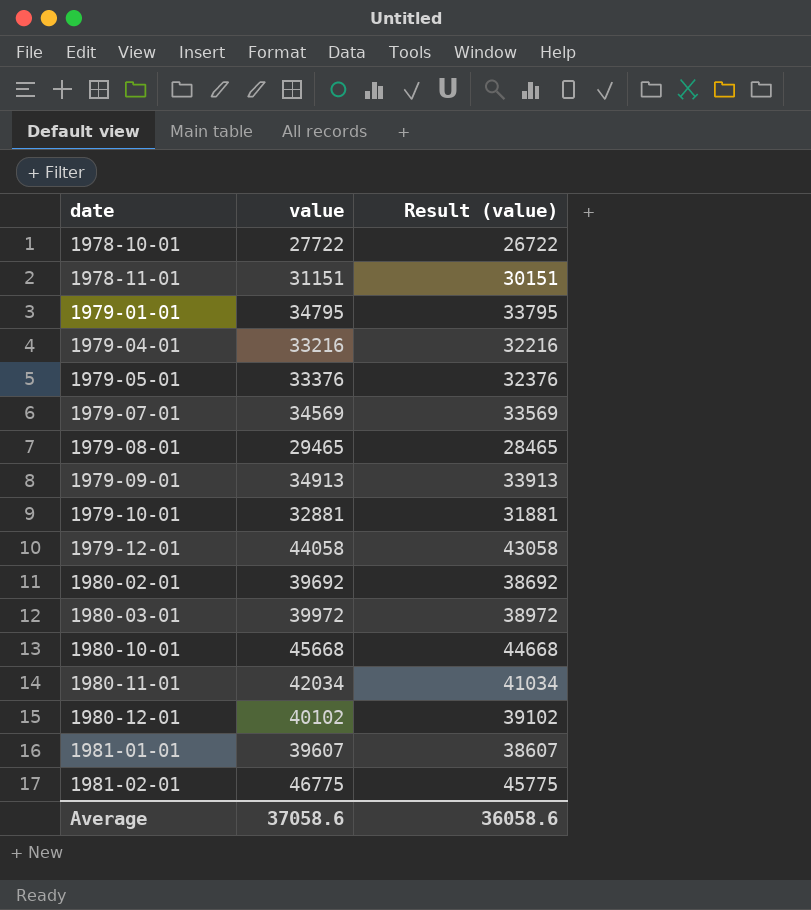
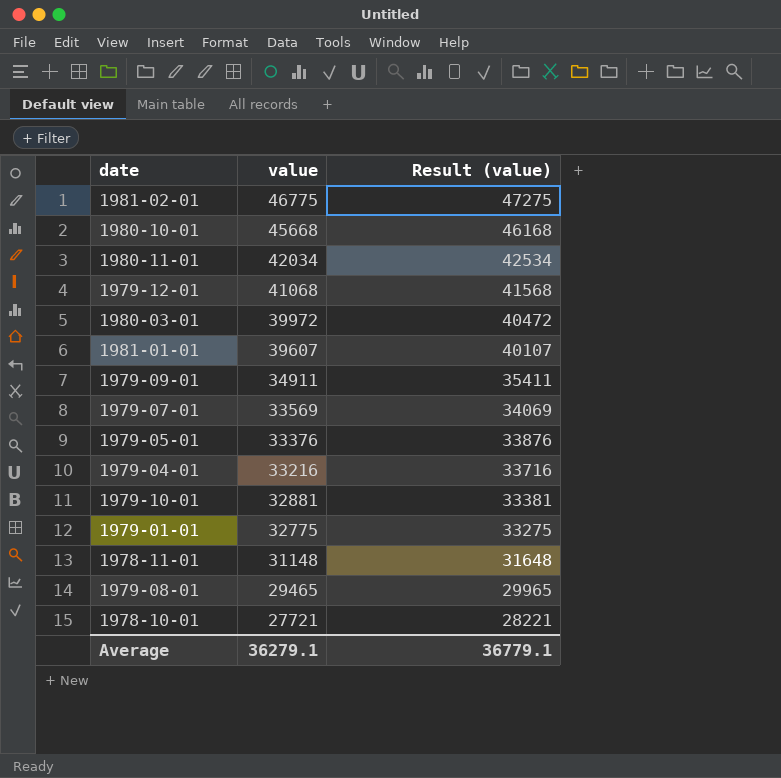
row order: date ascending -> value descending
column Result (value) | formula: [value] - 1000 -> [value] + 500
row 1980-02-01: 39692 | 38692 -> none
row 1980-12-01: 40102 | 39102 -> none
1979-12-01 | value: 44058 -> 41068
1979-09-01 | value: 34913 -> 34911
1979-07-01 | value: 34569 -> 33569
1979-01-01 | value: 34795 -> 32775
1978-11-01 | value: 31151 -> 31148
1978-10-01 | value: 27722 -> 27721
Average | value: 37058.6 -> 36279.1
Average | Result (value): 36058.6 -> 36779.1

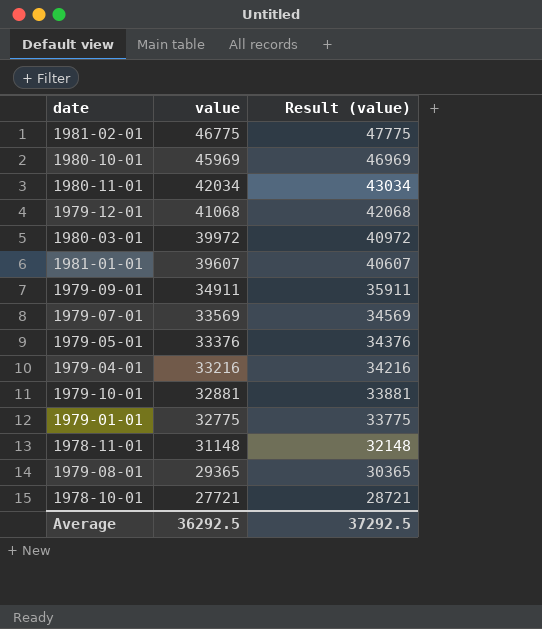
column Result (value) | formula: [value] + 500 -> [value] + 1000
1980-10-01 | value: 45668 -> 45969
1979-08-01 | value: 29465 -> 29365
Average | value: 36279.1 -> 36292.5
Average | Result (value): 36779.1 -> 37292.5

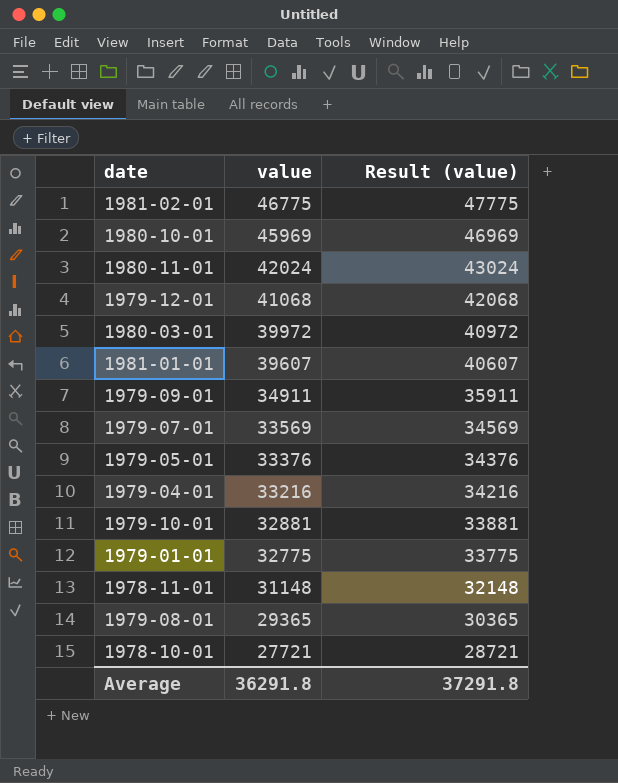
1980-11-01 | value: 42034 -> 42024
1980-11-01 | Result (value): 43034 -> 43024
Average | value: 36292.5 -> 36291.8
Average | Result (value): 37292.5 -> 37291.8

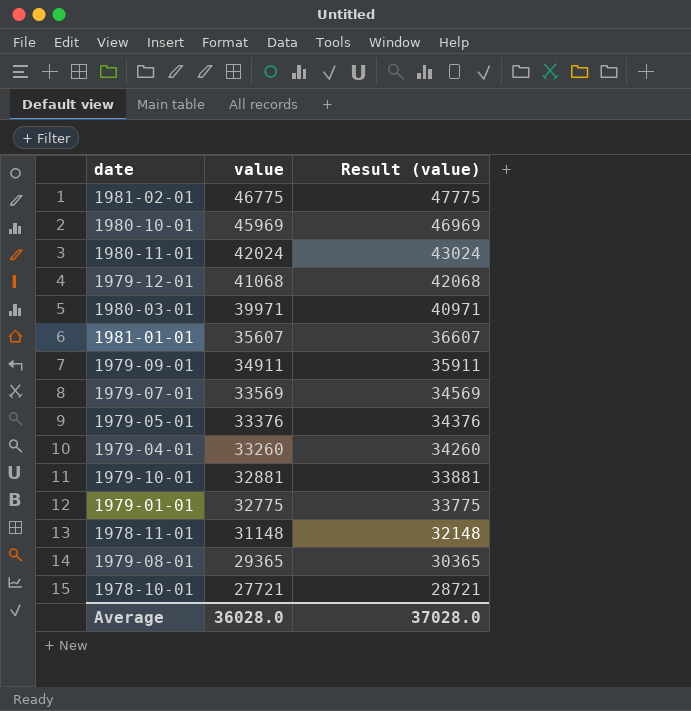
1980-03-01 | value: 39972 -> 39971
1980-03-01 | Result (value): 40972 -> 40971
1981-01-01 | value: 39607 -> 35607
1981-01-01 | Result (value): 40607 -> 36607
1979-04-01 | value: 33216 -> 33260
1979-04-01 | Result (value): 34216 -> 34260
Average | value: 36291.8 -> 36028.0
Average | Result (value): 37291.8 -> 37028.0

